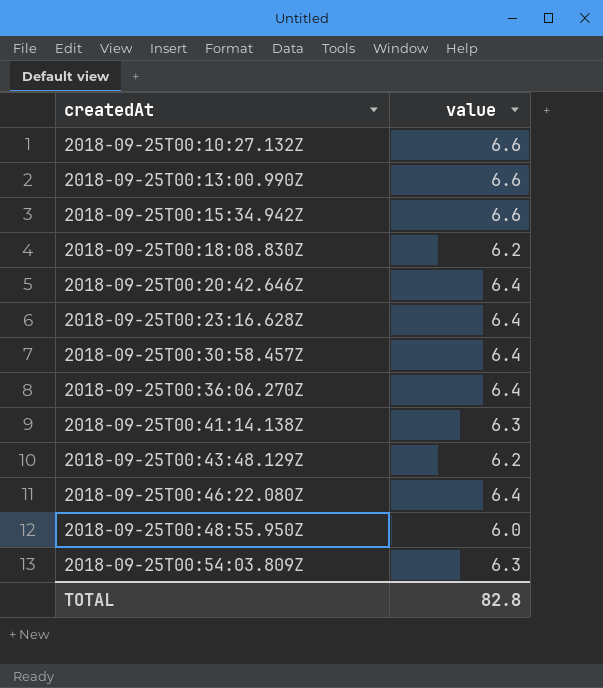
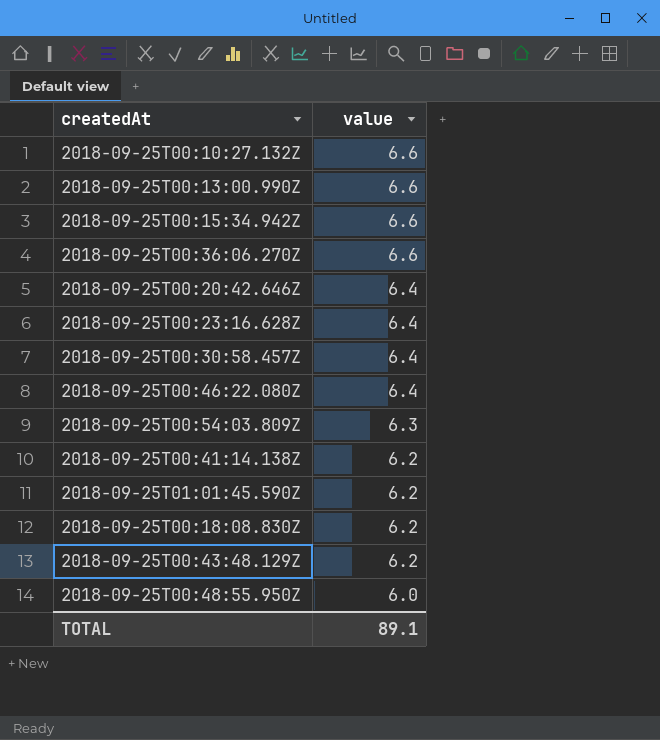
row order: createdAt ascending -> value descending
2018-09-25T00:36:06.270Z | value: 6.4 -> 6.6
2018-09-25T00:41:14.138Z | value: 6.3 -> 6.2
row 2018-09-25T01:01:45.590Z: none -> 6.2
TOTAL | value: 82.8 -> 89.1

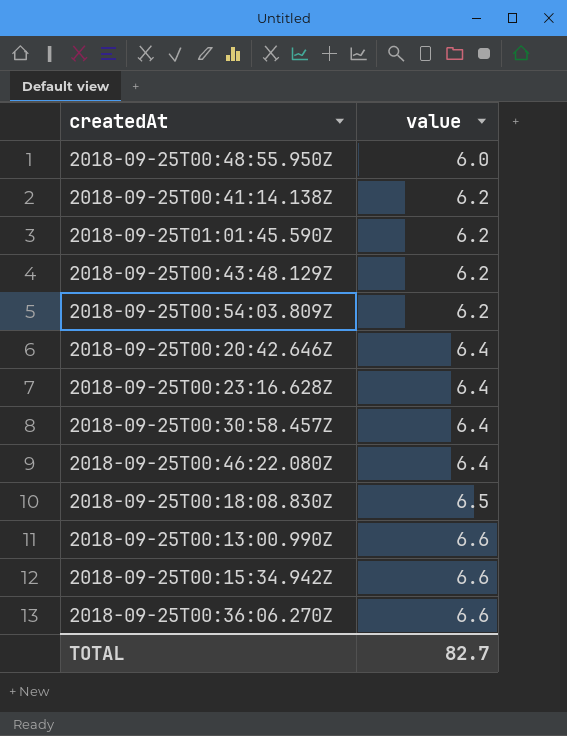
row order: value descending -> value ascending
row 2018-09-25T00:10:27.132Z: 6.6 -> none
2018-09-25T00:54:03.809Z | value: 6.3 -> 6.2
2018-09-25T00:18:08.830Z | value: 6.2 -> 6.5
TOTAL | value: 89.1 -> 82.7

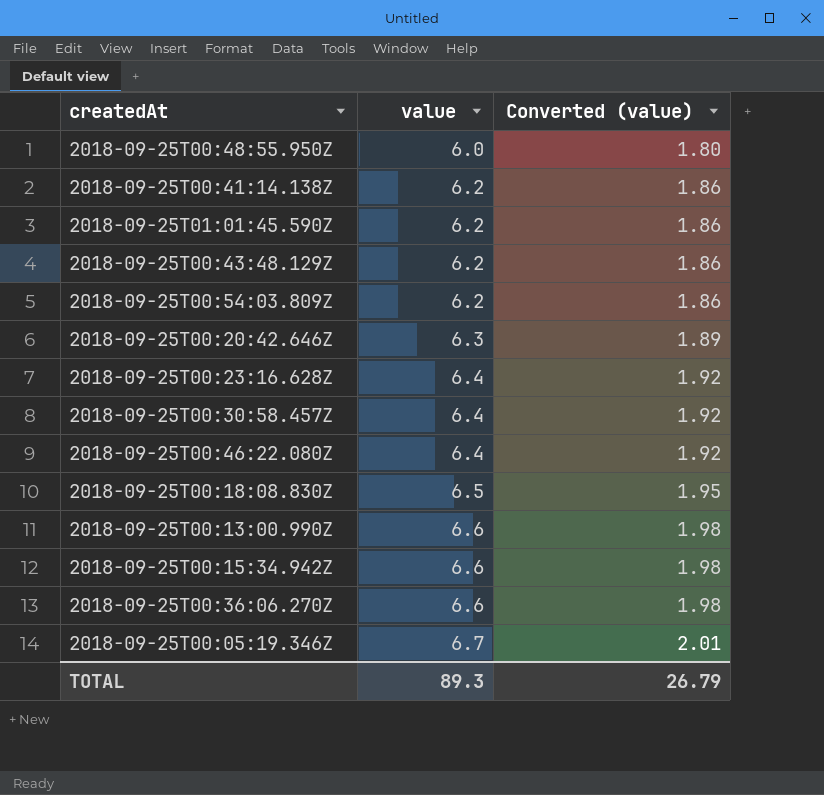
column Converted (value) | formula: none -> [value] * 0.3
2018-09-25T00:20:42.646Z | value: 6.4 -> 6.3
row 2018-09-25T00:05:19.346Z: none -> 6.7 | 2.01
TOTAL | value: 82.7 -> 89.3

